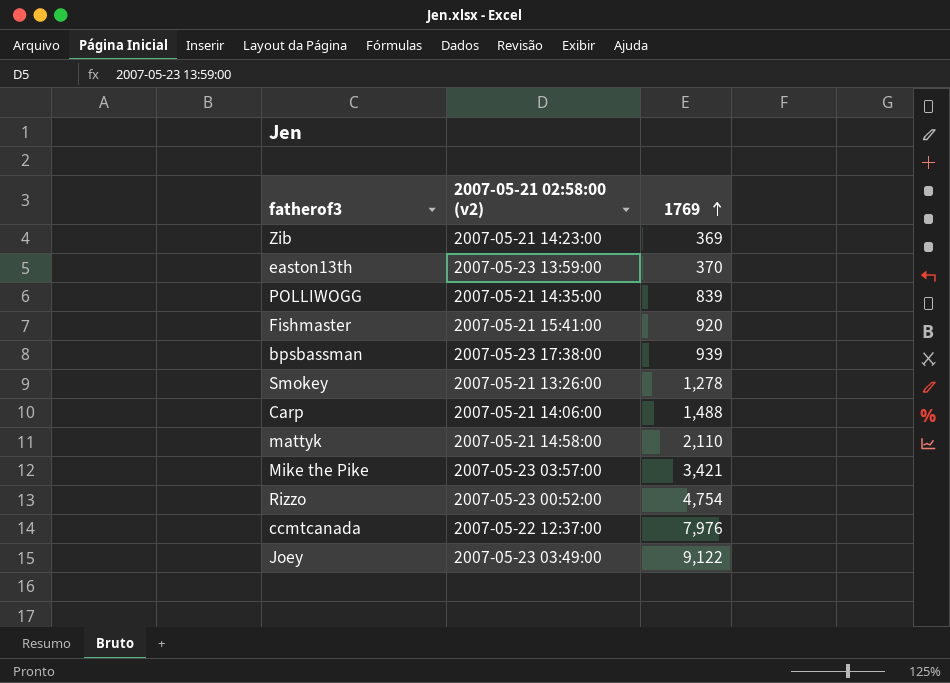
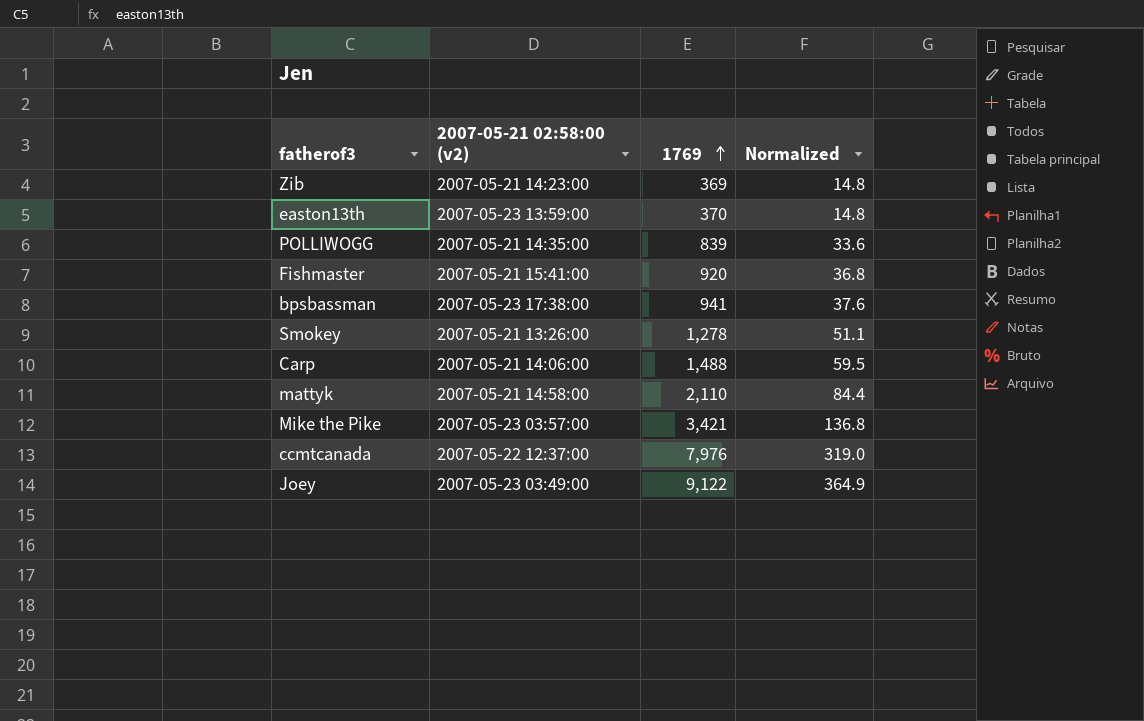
column Normalized | formula: none -> [1769] * 0.04
row Rizzo: 2007-05-23 00:52:00 | 4,754 -> none
bpsbassman | 1769: 939 -> 941

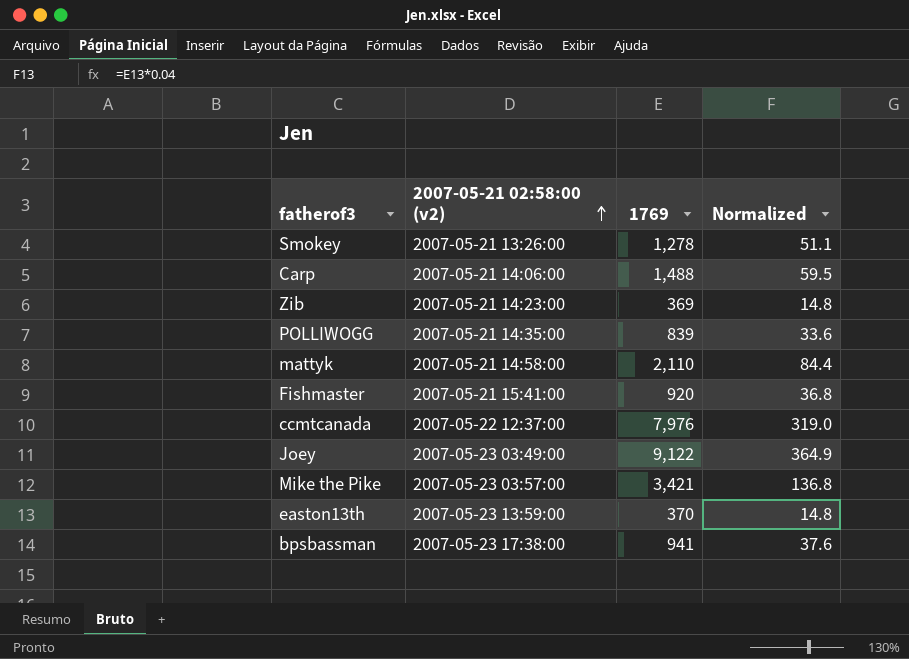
row order: 1769 ascending -> 2007-05-21 02:58:00 (v2) ascending

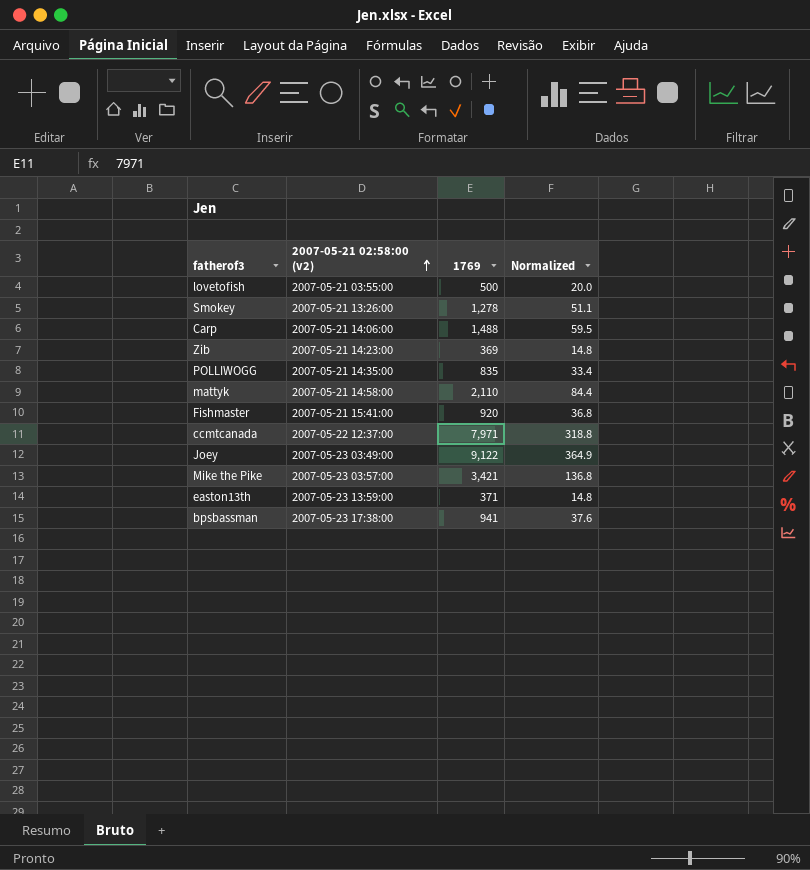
row lovetofish: none -> 2007-05-21 03:55:00 | 500 | 20.0
POLLIWOGG | 1769: 839 -> 835
POLLIWOGG | Normalized: 33.6 -> 33.4
ccmtcanada | 1769: 7,976 -> 7,971
ccmtcanada | Normalized: 319.0 -> 318.8
easton13th | 1769: 370 -> 371

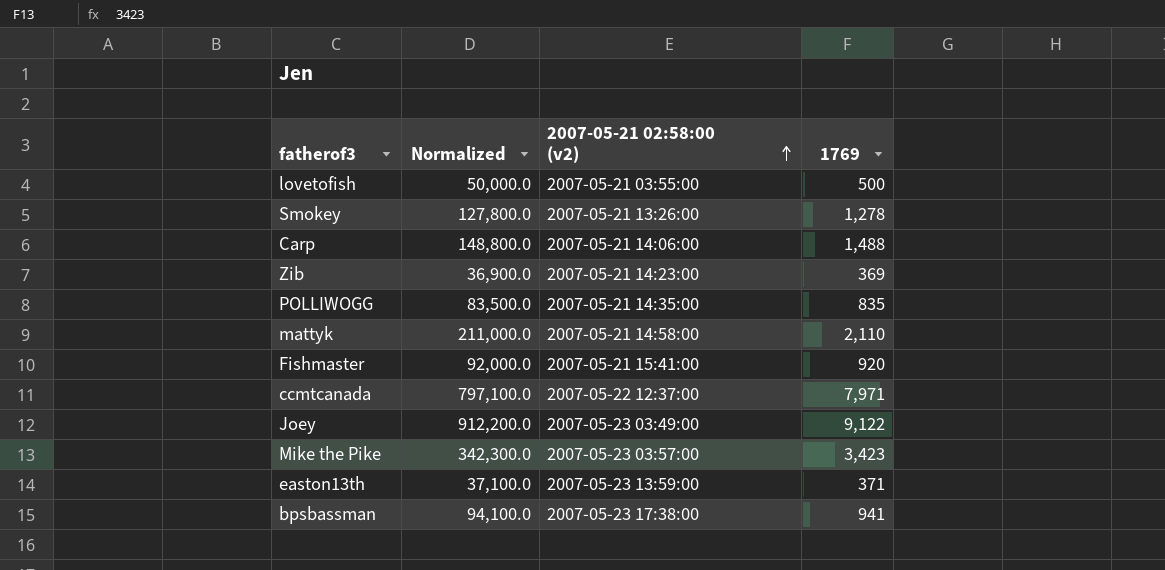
column Normalized | formula: [1769] * 0.04 -> [1769] * 100
column Normalized | position: 4 -> 2
Mike the Pike | 1769: 3,421 -> 3,423

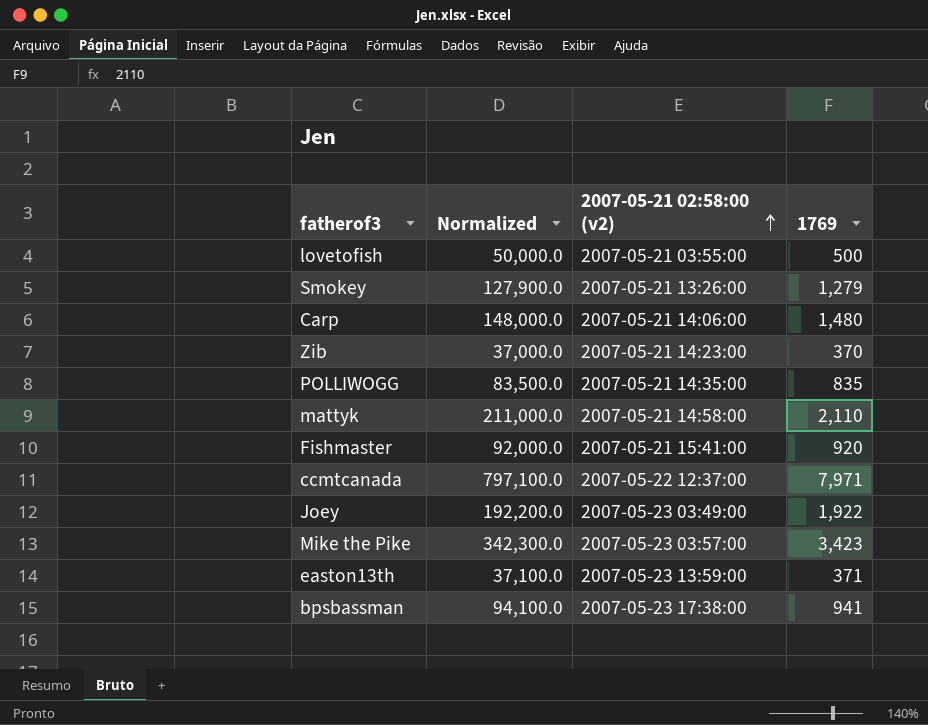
Smokey | Normalized: 127,800.0 -> 127,900.0
Smokey | 1769: 1,278 -> 1,279
Carp | Normalized: 148,800.0 -> 148,000.0
Carp | 1769: 1,488 -> 1,480
Zib | Normalized: 36,900.0 -> 37,000.0
Zib | 1769: 369 -> 370
Joey | Normalized: 912,200.0 -> 192,200.0
Joey | 1769: 9,122 -> 1,922

